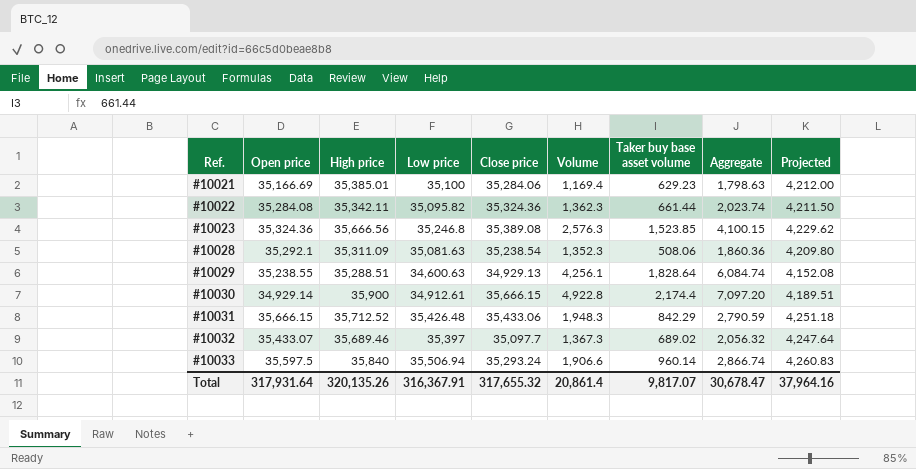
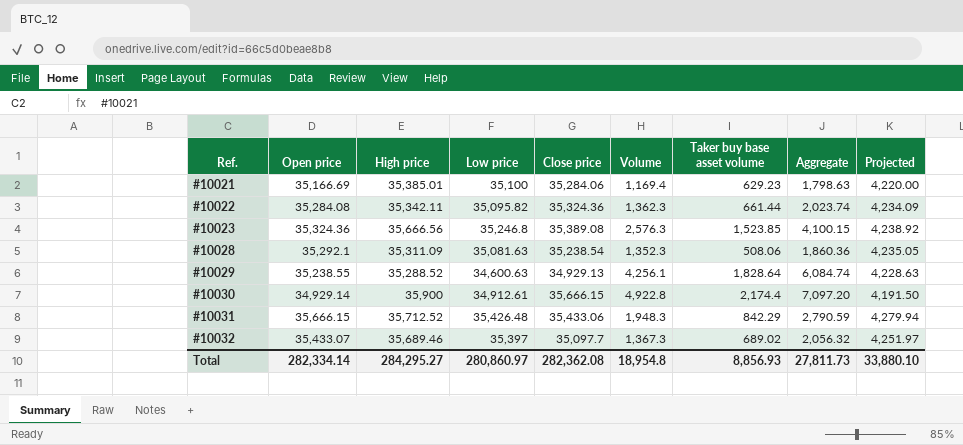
column Projected | formula: [Low price] * 0.12 -> [Open price] * 0.12
row #10033: 35,597.5 | 35,840 | 35,506.94 | 35,293.24 | 1,906.6 | 960.14 | 2,866.74 | 4,260.83 -> none
#10029 | High price: 35,288.51 -> 35,288.52
Total | Open price: 317,931.64 -> 282,334.14
Total | High price: 320,135.26 -> 284,295.27
Total | Low price: 316,367.91 -> 280,860.97
Total | Close price: 317,655.32 -> 282,362.08
Total | Volume: 20,861.4 -> 18,954.8
Total | Taker buy base asset volume: 9,817.07 -> 8,856.93
Total | Aggregate: 30,678.47 -> 27,811.73
Total | Projected: 37,964.16 -> 33,880.10

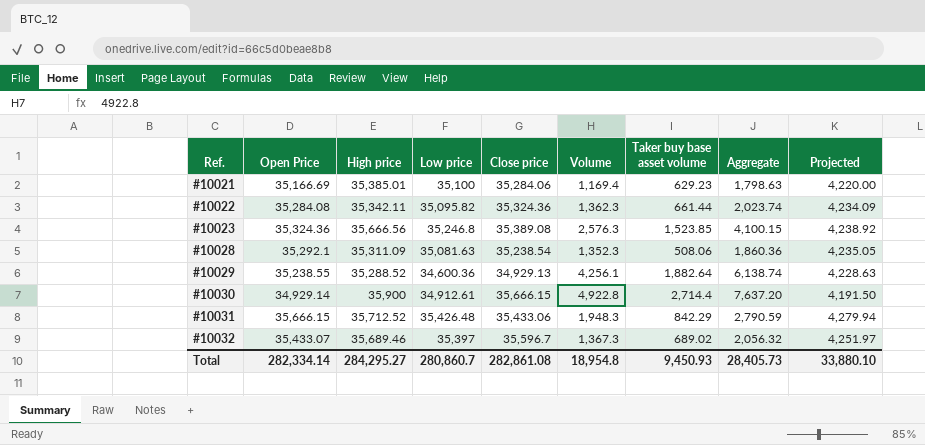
column name: Open price -> Open Price
#10029 | Low price: 34,600.63 -> 34,600.36
#10029 | Taker buy base asset volume: 1,828.64 -> 1,882.64
#10029 | Aggregate: 6,084.74 -> 6,138.74
#10030 | Taker buy base asset volume: 2,174.4 -> 2,714.4
#10030 | Aggregate: 7,097.20 -> 7,637.20
#10032 | Close price: 35,097.7 -> 35,596.7
Total | Low price: 280,860.97 -> 280,860.7
Total | Close price: 282,362.08 -> 282,861.08
Total | Taker buy base asset volume: 8,856.93 -> 9,450.93
Total | Aggregate: 27,811.73 -> 28,405.73

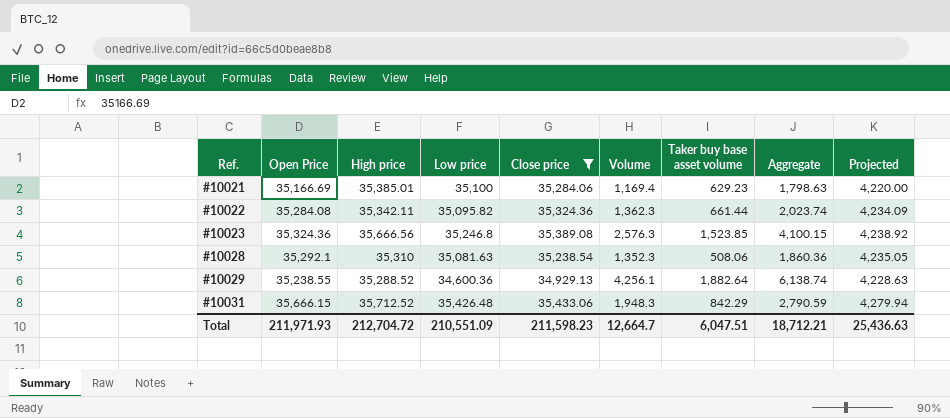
filter: none -> Close price <= 35,433.06
#10028 | High price: 35,311.09 -> 35,310
Total | Open Price: 282,334.14 -> 211,971.93
Total | High price: 284,295.27 -> 212,704.72
Total | Low price: 280,860.7 -> 210,551.09
Total | Close price: 282,861.08 -> 211,598.23
Total | Volume: 18,954.8 -> 12,664.7
Total | Taker buy base asset volume: 9,450.93 -> 6,047.51
Total | Aggregate: 28,405.73 -> 18,712.21
Total | Projected: 33,880.10 -> 25,436.63

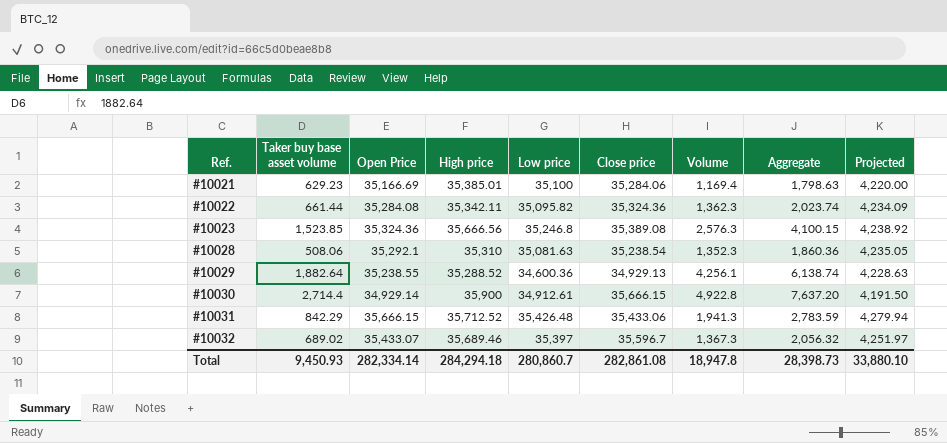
filter: Close price <= 35,433.06 -> none
column Taker buy base asset volume | position: 7 -> 2
#10031 | Volume: 1,948.3 -> 1,941.3
#10031 | Aggregate: 2,790.59 -> 2,783.59
Total | Taker buy base asset volume: 6,047.51 -> 9,450.93
Total | Open Price: 211,971.93 -> 282,334.14
Total | High price: 212,704.72 -> 284,294.18
Total | Low price: 210,551.09 -> 280,860.7
Total | Close price: 211,598.23 -> 282,861.08
Total | Volume: 12,664.7 -> 18,947.8
Total | Aggregate: 18,712.21 -> 28,398.73
Total | Projected: 25,436.63 -> 33,880.10

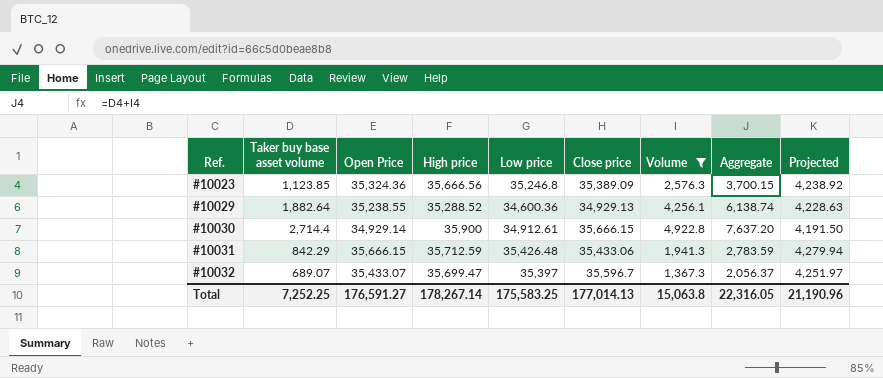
filter: none -> Volume >= 1,367.3
#10023 | Taker buy base asset volume: 1,523.85 -> 1,123.85
#10023 | Close price: 35,389.08 -> 35,389.09
#10023 | Aggregate: 4,100.15 -> 3,700.15
#10031 | High price: 35,712.52 -> 35,712.59
#10032 | Taker buy base asset volume: 689.02 -> 689.07
#10032 | High price: 35,689.46 -> 35,699.47
#10032 | Aggregate: 2,056.32 -> 2,056.37
Total | Taker buy base asset volume: 9,450.93 -> 7,252.25
Total | Open Price: 282,334.14 -> 176,591.27
Total | High price: 284,294.18 -> 178,267.14
Total | Low price: 280,860.7 -> 175,583.25
Total | Close price: 282,861.08 -> 177,014.13
Total | Volume: 18,947.8 -> 15,063.8
Total | Aggregate: 28,398.73 -> 22,316.05
Total | Projected: 33,880.10 -> 21,190.96

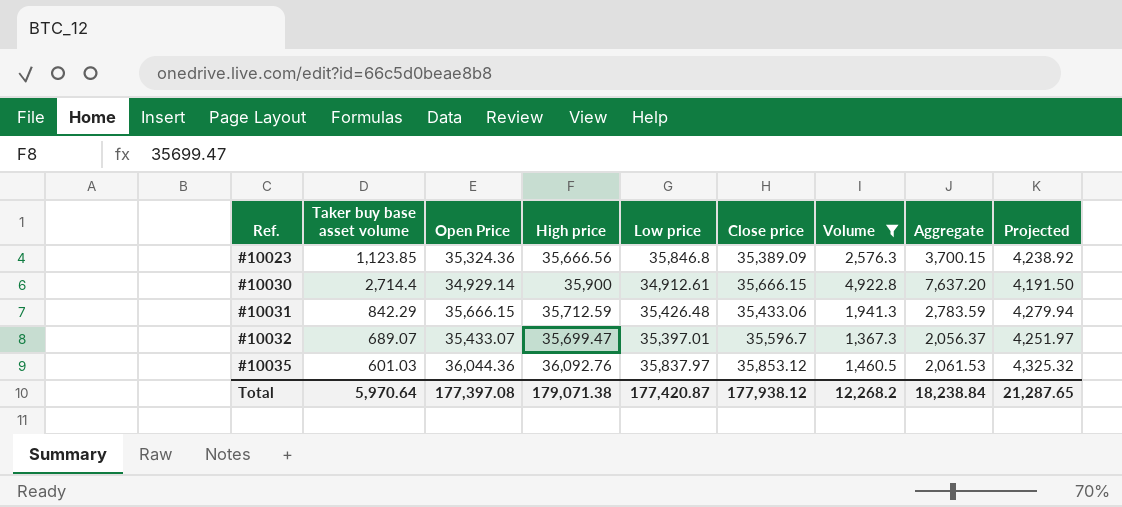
row #10029: 1,882.64 | 35,238.55 | 35,288.52 | 34,600.36 | 34,929.13 | 4,256.1 | 6,138.74 | 4,228.63 -> none
#10023 | Low price: 35,246.8 -> 35,846.8
#10032 | Low price: 35,397 -> 35,397.01
row #10035: none -> 601.03 | 36,044.36 | 36,092.76 | 35,837.97 | 35,853.12 | 1,460.5 | 2,061.53 | 4,325.32
Total | Taker buy base asset volume: 7,252.25 -> 5,970.64
Total | Open Price: 176,591.27 -> 177,397.08
Total | High price: 178,267.14 -> 179,071.38
Total | Low price: 175,583.25 -> 177,420.87
Total | Close price: 177,014.13 -> 177,938.12
Total | Volume: 15,063.8 -> 12,268.2
Total | Aggregate: 22,316.05 -> 18,238.84
Total | Projected: 21,190.96 -> 21,287.65

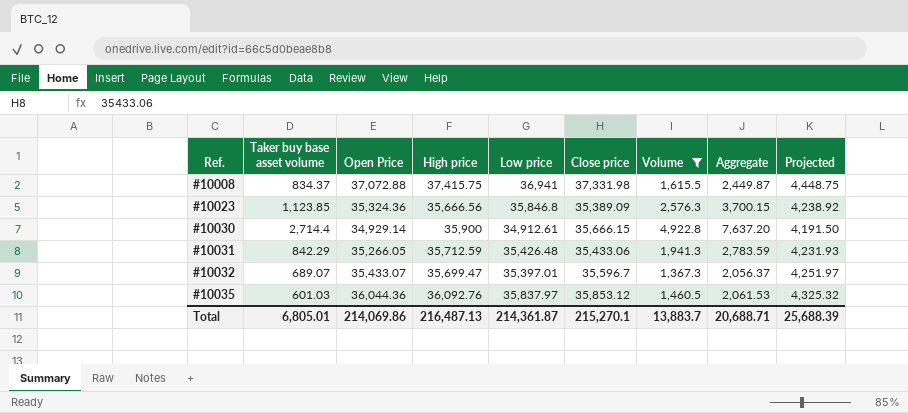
row #10008: none -> 834.37 | 37,072.88 | 37,415.75 | 36,941 | 37,331.98 | 1,615.5 | 2,449.87 | 4,448.75
#10031 | Open Price: 35,666.15 -> 35,266.05
#10031 | Projected: 4,279.94 -> 4,231.93
Total | Taker buy base asset volume: 5,970.64 -> 6,805.01
Total | Open Price: 177,397.08 -> 214,069.86
Total | High price: 179,071.38 -> 216,487.13
Total | Low price: 177,420.87 -> 214,361.87
Total | Close price: 177,938.12 -> 215,270.1
Total | Volume: 12,268.2 -> 13,883.7
Total | Aggregate: 18,238.84 -> 20,688.71
Total | Projected: 21,287.65 -> 25,688.39

